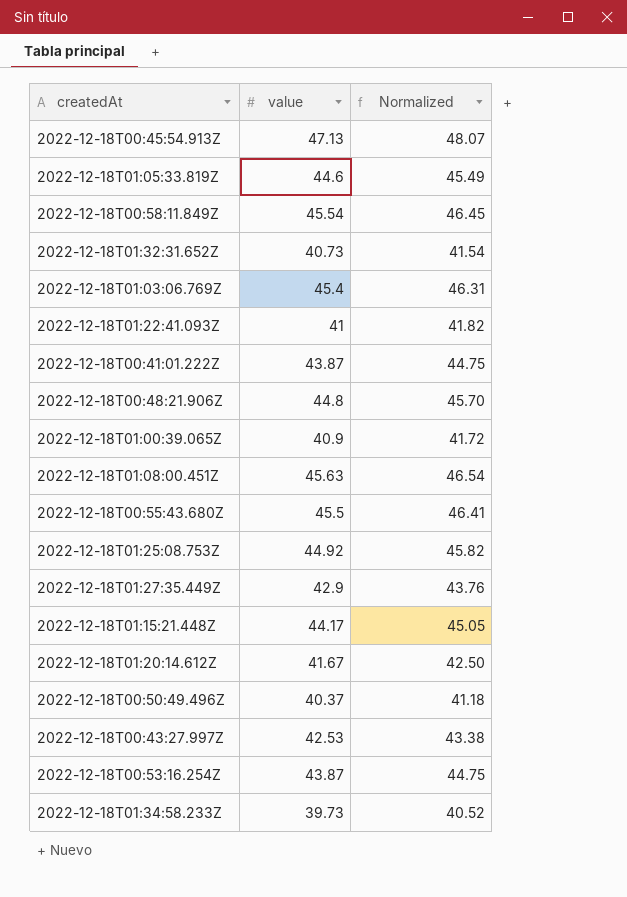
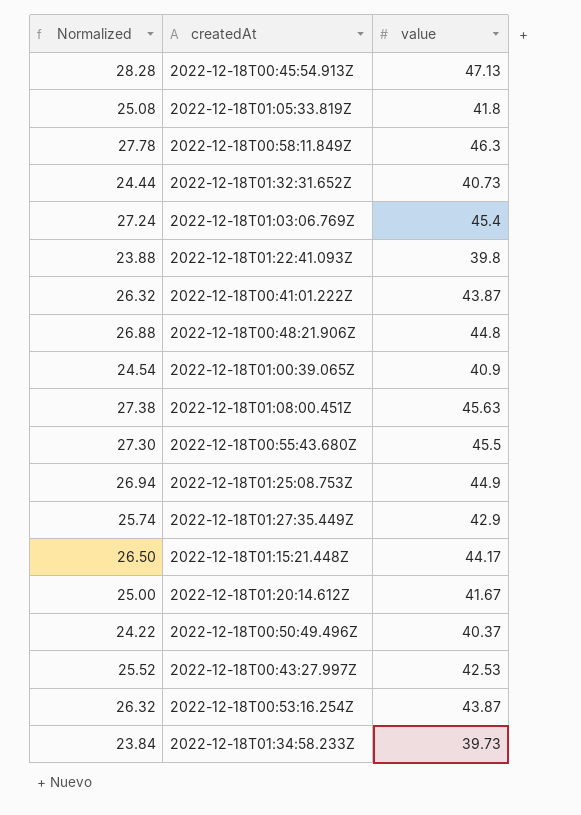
column Normalized | formula: [value] * 1.02 -> [value] * 0.6
column Normalized | position: 3 -> 1
2022-12-18T01:05:33.819Z | value: 44.6 -> 41.8
2022-12-18T00:58:11.849Z | value: 45.54 -> 46.3
2022-12-18T01:22:41.093Z | value: 41 -> 39.8
2022-12-18T01:25:08.753Z | value: 44.92 -> 44.9

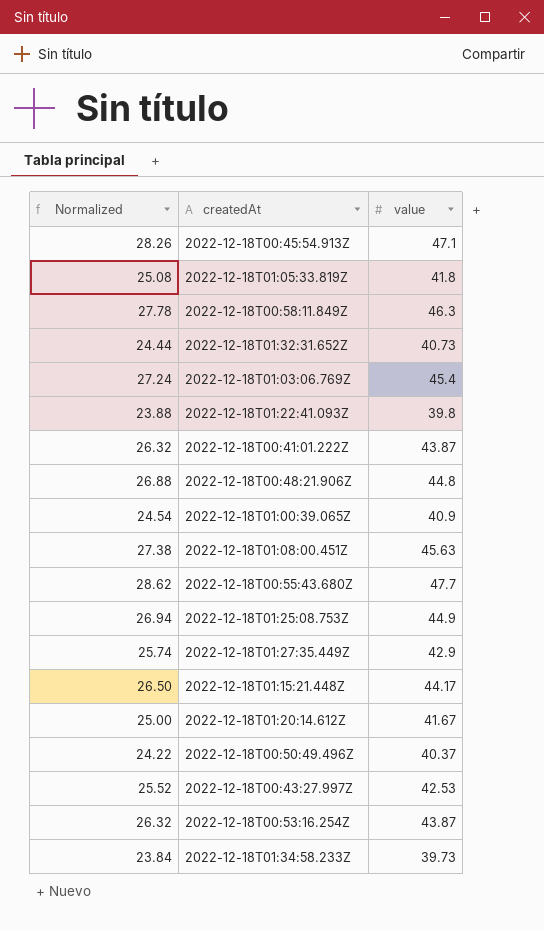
2022-12-18T00:45:54.913Z | Normalized: 28.28 -> 28.26
2022-12-18T00:45:54.913Z | value: 47.13 -> 47.1
2022-12-18T00:55:43.680Z | Normalized: 27.30 -> 28.62
2022-12-18T00:55:43.680Z | value: 45.5 -> 47.7

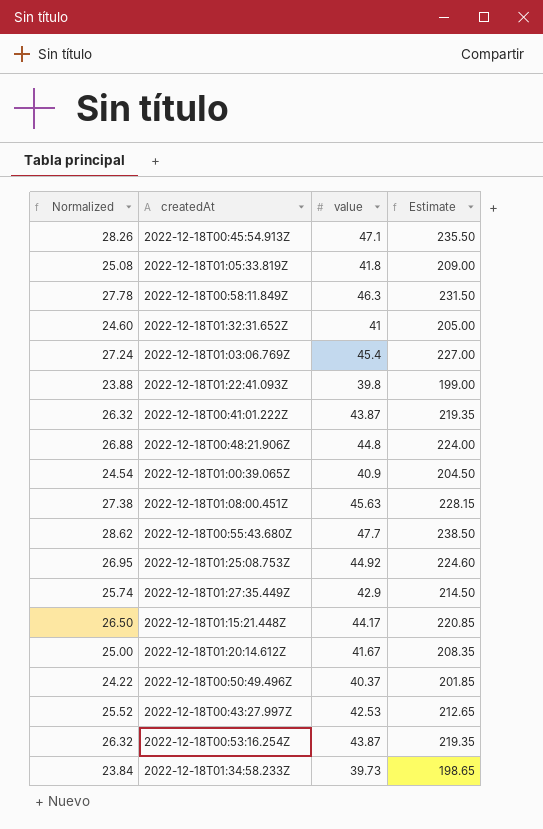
column Estimate | formula: none -> [value] * 5
2022-12-18T01:32:31.652Z | Normalized: 24.44 -> 24.60
2022-12-18T01:32:31.652Z | value: 40.73 -> 41
2022-12-18T01:25:08.753Z | Normalized: 26.94 -> 26.95
2022-12-18T01:25:08.753Z | value: 44.9 -> 44.92

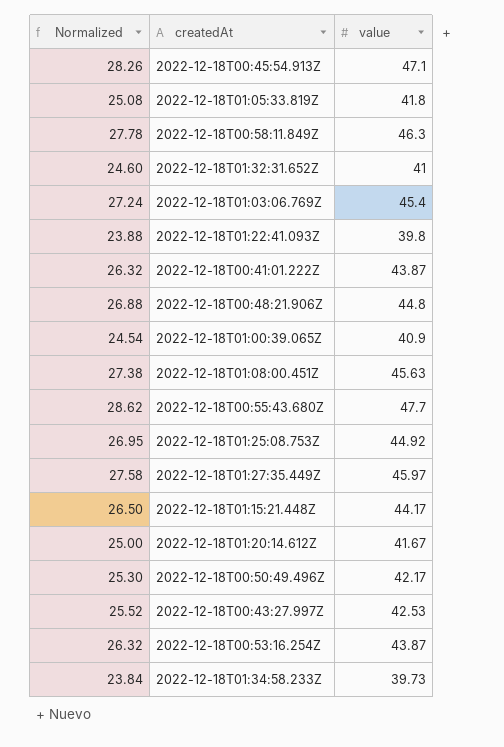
column Estimate | formula: [value] * 5 -> none
2022-12-18T01:27:35.449Z | Normalized: 25.74 -> 27.58
2022-12-18T01:27:35.449Z | value: 42.9 -> 45.97
2022-12-18T00:50:49.496Z | Normalized: 24.22 -> 25.30
2022-12-18T00:50:49.496Z | value: 40.37 -> 42.17

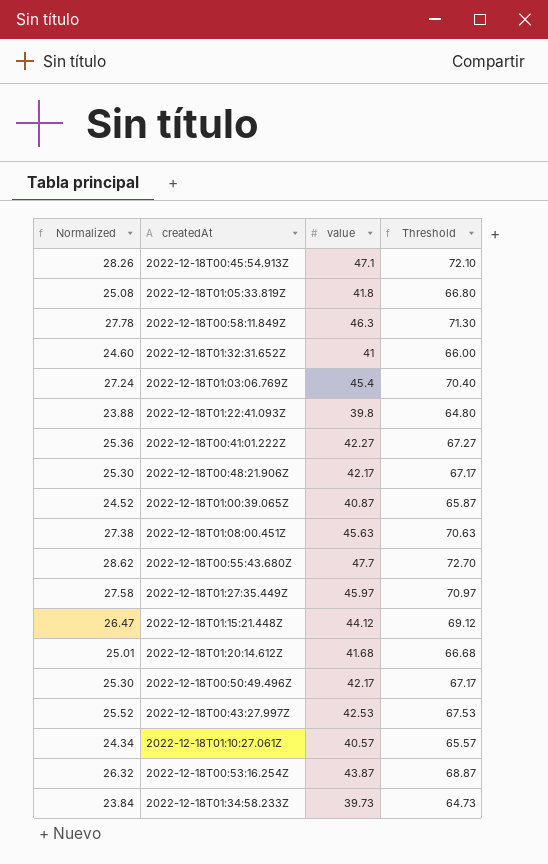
column Threshold | formula: none -> [value] + 25
row 2022-12-18T01:25:08.753Z: 26.95 | 44.92 -> none
2022-12-18T00:41:01.222Z | Normalized: 26.32 -> 25.36
2022-12-18T00:41:01.222Z | value: 43.87 -> 42.27
2022-12-18T00:48:21.906Z | Normalized: 26.88 -> 25.30
2022-12-18T00:48:21.906Z | value: 44.8 -> 42.17
2022-12-18T01:00:39.065Z | Normalized: 24.54 -> 24.52
2022-12-18T01:00:39.065Z | value: 40.9 -> 40.87
2022-12-18T01:15:21.448Z | Normalized: 26.50 -> 26.47
2022-12-18T01:15:21.448Z | value: 44.17 -> 44.12
2022-12-18T01:20:14.612Z | Normalized: 25.00 -> 25.01
2022-12-18T01:20:14.612Z | value: 41.67 -> 41.68
row 2022-12-18T01:10:27.061Z: none -> 24.34 | 40.57 | 65.57

